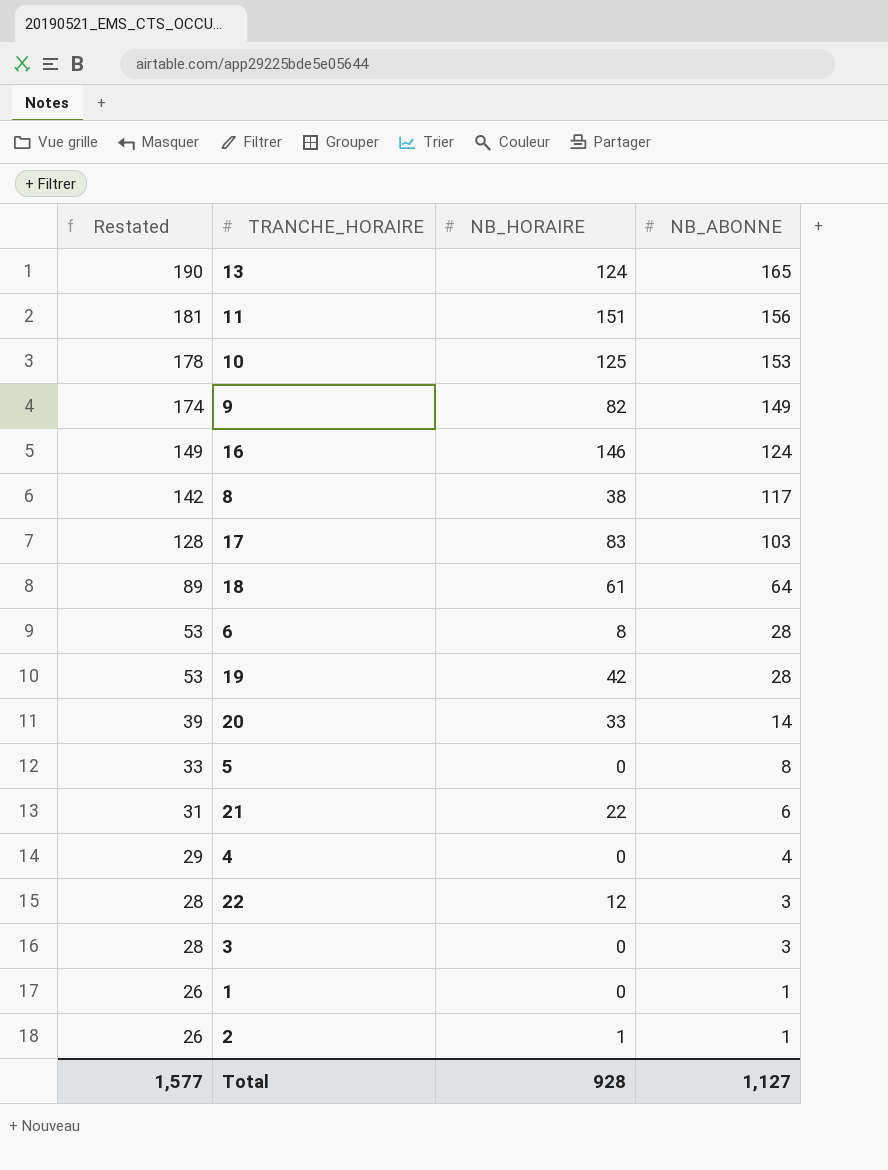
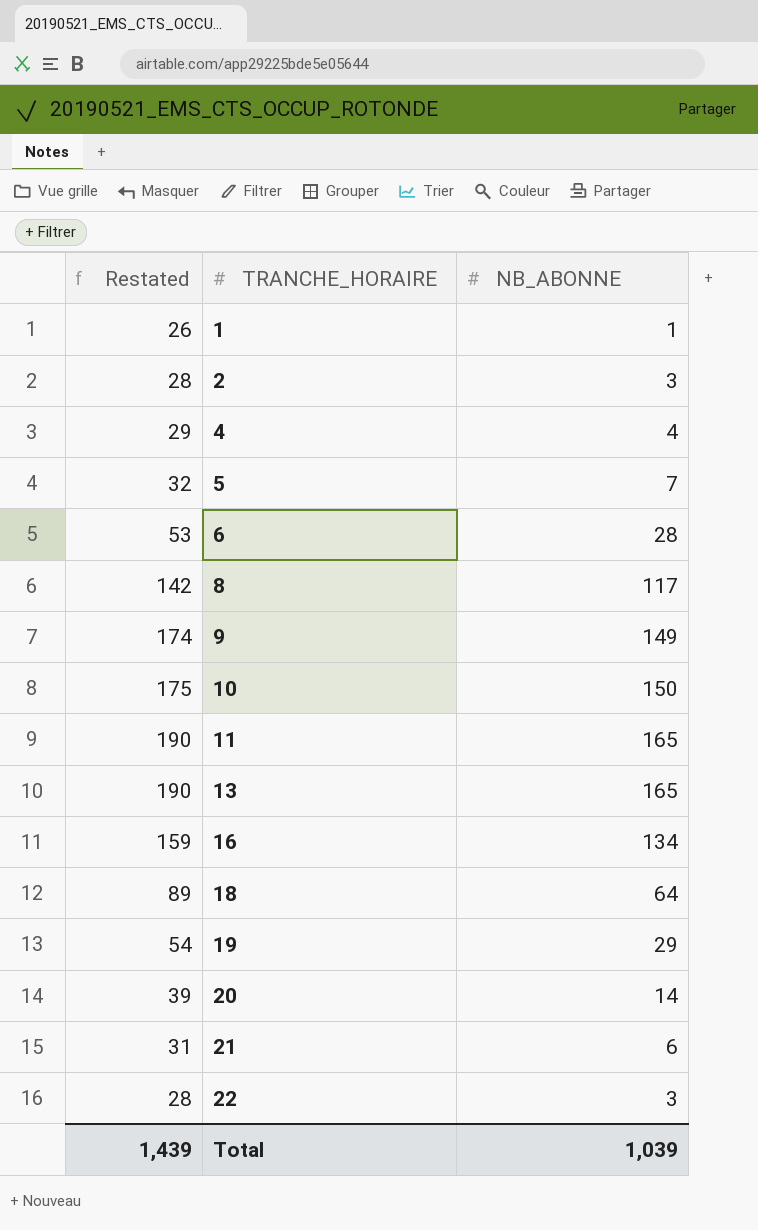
row order: Restated descending -> TRANCHE_HORAIRE ascending
column NB_HORAIRE | position: 3 -> none
row 17: 128 | 83 | 103 -> none
row 3: 28 | 0 | 3 -> none
2 | Restated: 26 -> 28
2 | NB_ABONNE: 1 -> 3
5 | Restated: 33 -> 32
5 | NB_ABONNE: 8 -> 7
10 | Restated: 178 -> 175
10 | NB_ABONNE: 153 -> 150
11 | Restated: 181 -> 190
11 | NB_ABONNE: 156 -> 165
16 | Restated: 149 -> 159
16 | NB_ABONNE: 124 -> 134
19 | Restated: 53 -> 54
19 | NB_ABONNE: 28 -> 29
Total | Restated: 1,577 -> 1,439
Total | NB_ABONNE: 1,127 -> 1,039

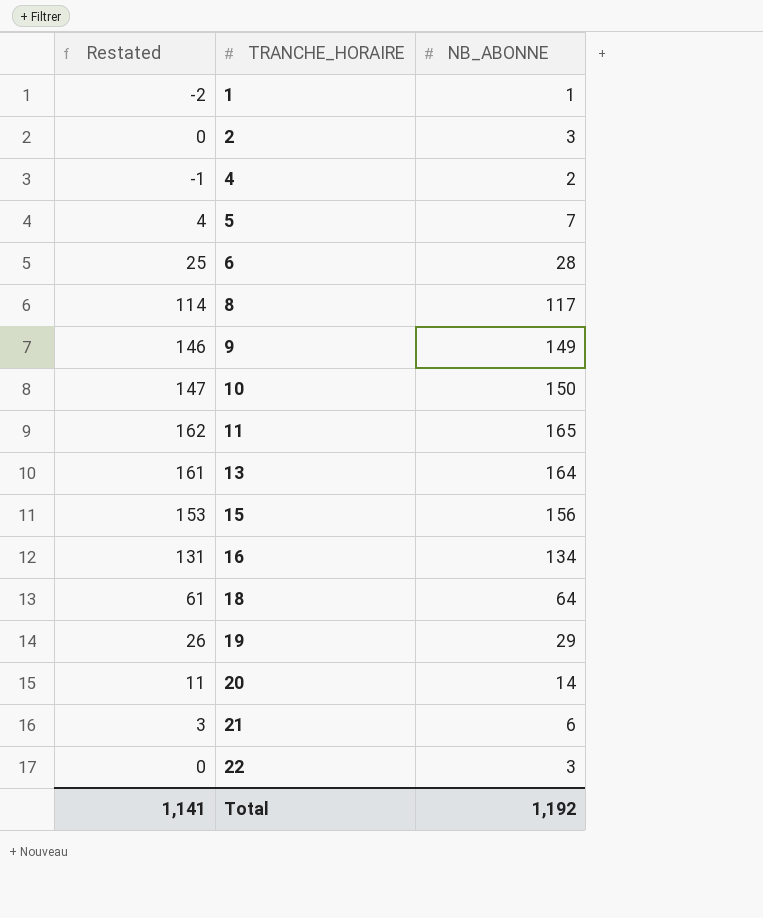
column Restated | formula: [NB_ABONNE] + 25 -> [NB_ABONNE] - 3
4 | NB_ABONNE: 4 -> 2
13 | NB_ABONNE: 165 -> 164
row 15: none -> 153 | 156
Total | Restated: 1,439 -> 1,141
Total | NB_ABONNE: 1,039 -> 1,192

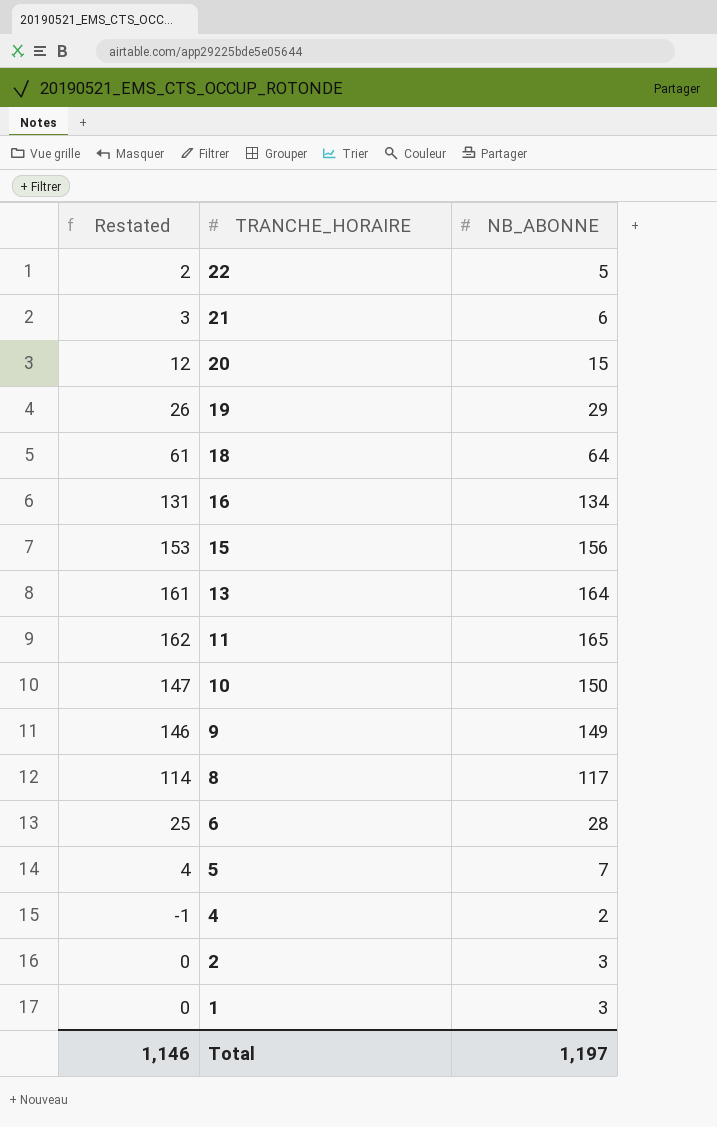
row order: TRANCHE_HORAIRE ascending -> TRANCHE_HORAIRE descending
22 | Restated: 0 -> 2
22 | NB_ABONNE: 3 -> 5
20 | Restated: 11 -> 12
20 | NB_ABONNE: 14 -> 15
1 | Restated: -2 -> 0
1 | NB_ABONNE: 1 -> 3
Total | Restated: 1,141 -> 1,146
Total | NB_ABONNE: 1,192 -> 1,197

